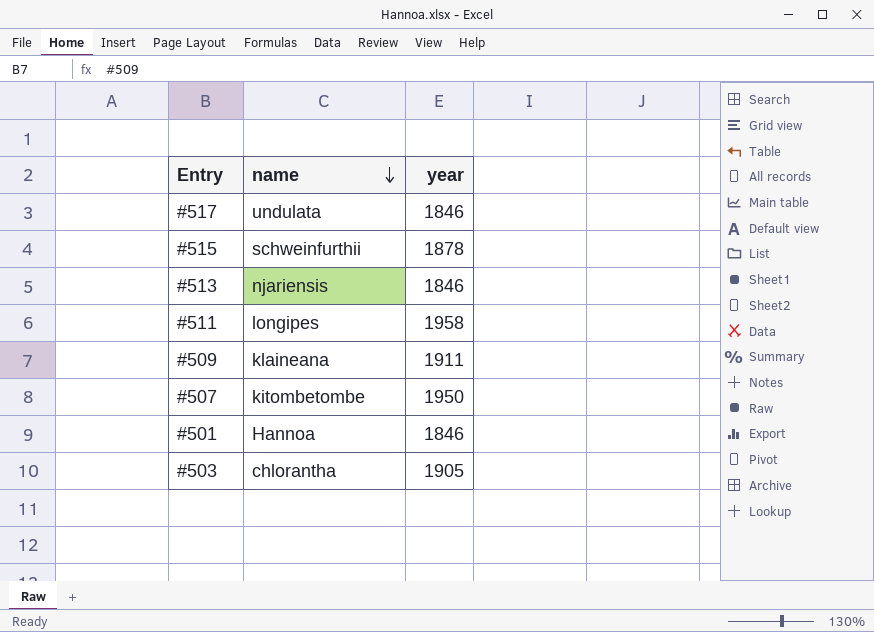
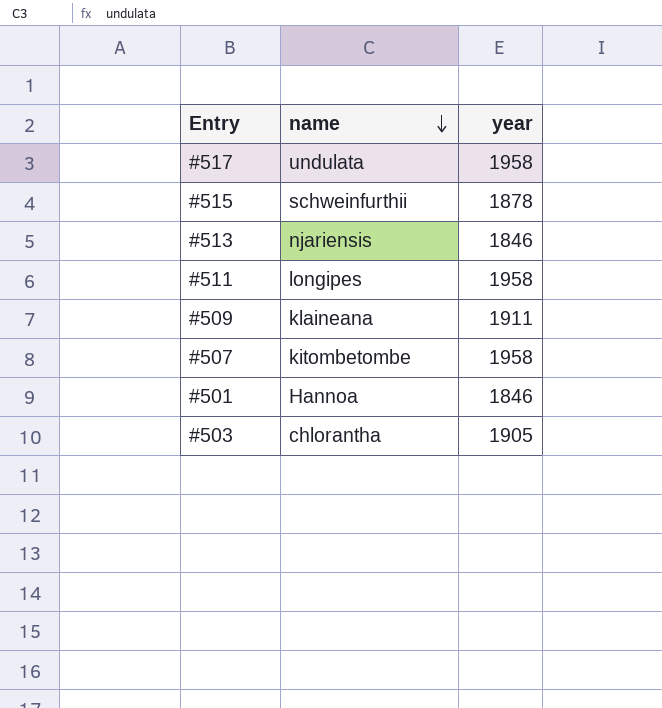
#517 | year: 1846 -> 1958
#507 | year: 1950 -> 1958

